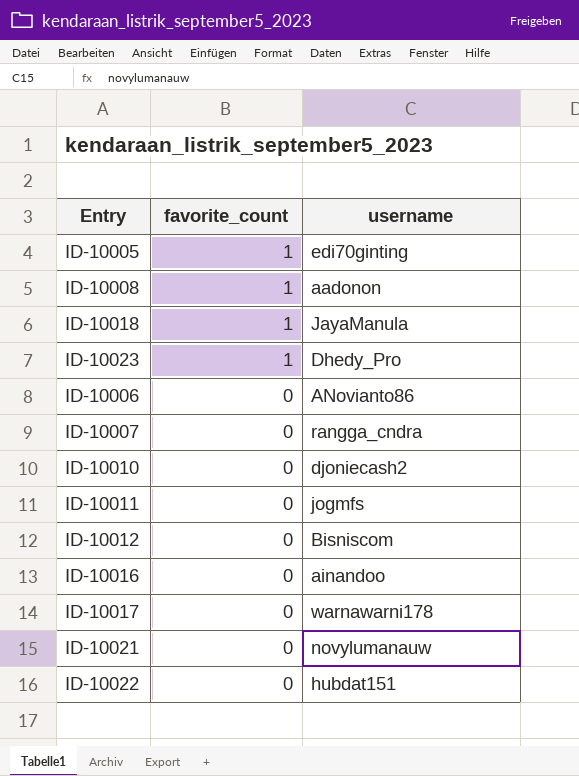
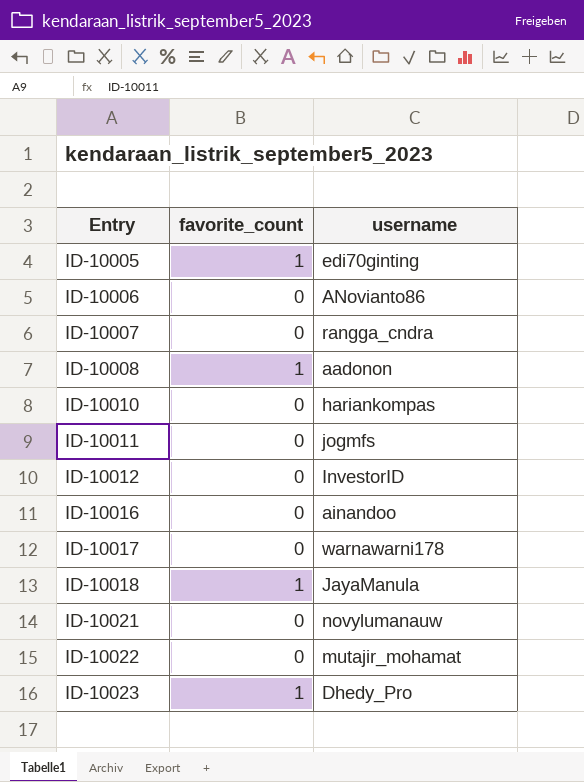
row order: favorite_count descending -> Entry ascending
ID-10010 | username: djoniecash2 -> hariankompas
ID-10012 | username: Bisniscom -> InvestorID
ID-10022 | username: hubdat151 -> mutajir_mohamat

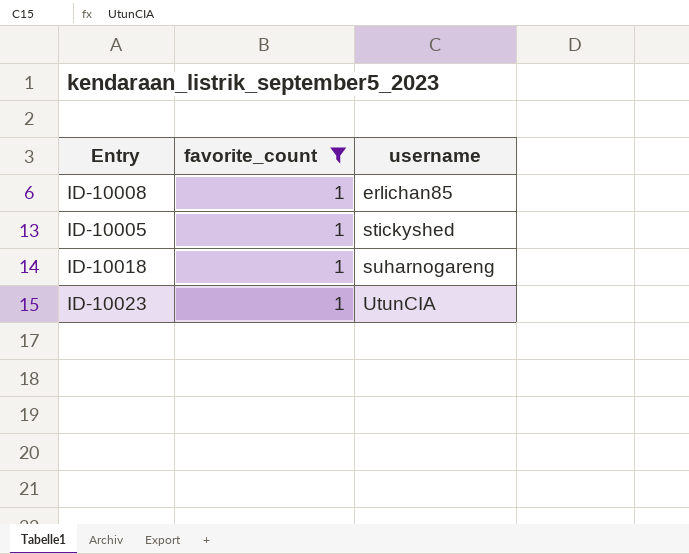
filter: none -> favorite_count = 1
row order: Entry ascending -> username ascending
ID-10008 | username: aadonon -> erlichan85
ID-10005 | username: edi70ginting -> stickyshed
ID-10018 | username: JayaManula -> suharnogareng
ID-10023 | username: Dhedy_Pro -> UtunCIA

